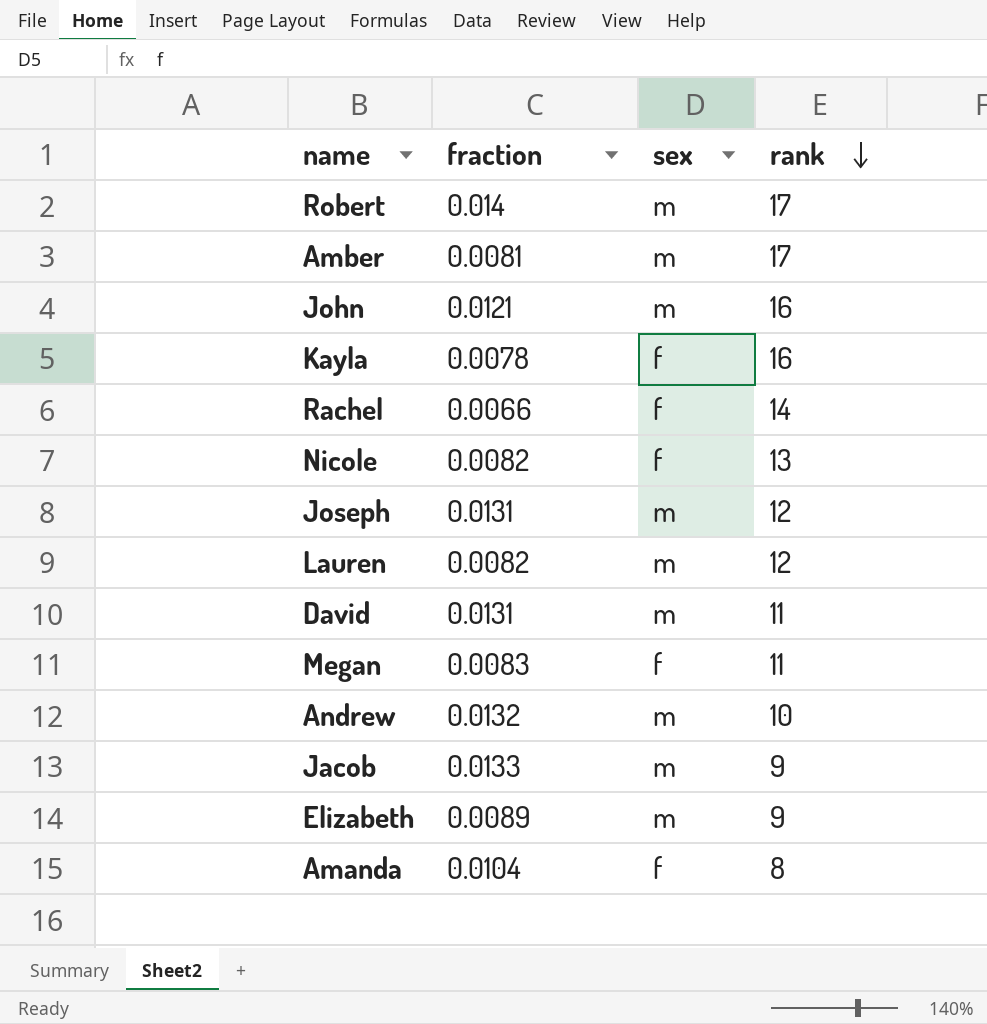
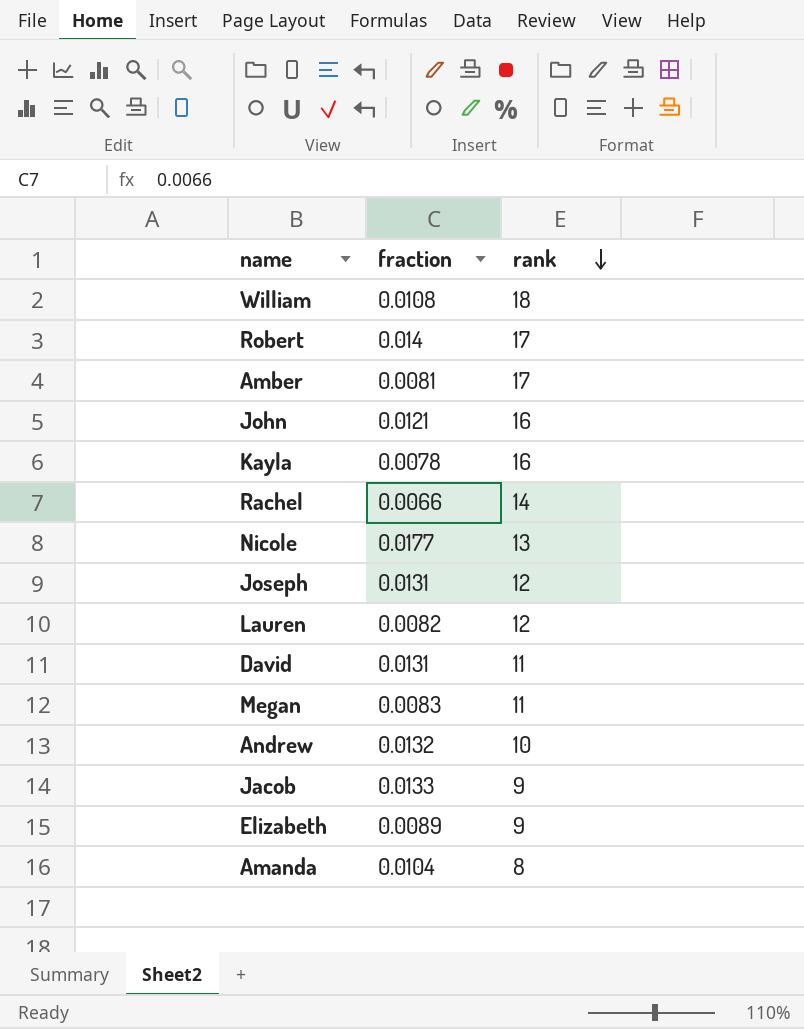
column sex | position: 3 -> none
row William: none -> 0.0108 | 18
Nicole | fraction: 0.0082 -> 0.0177

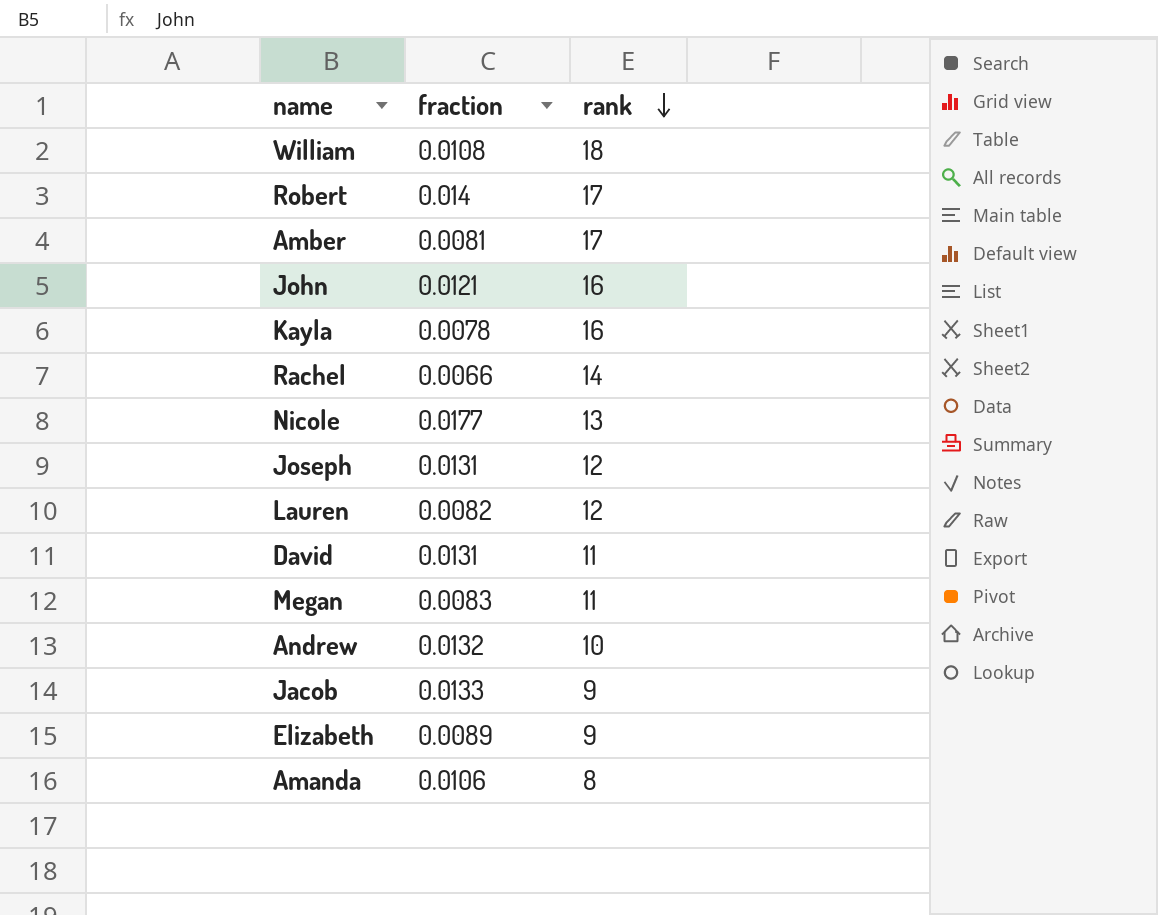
Amanda | fraction: 0.0104 -> 0.0106

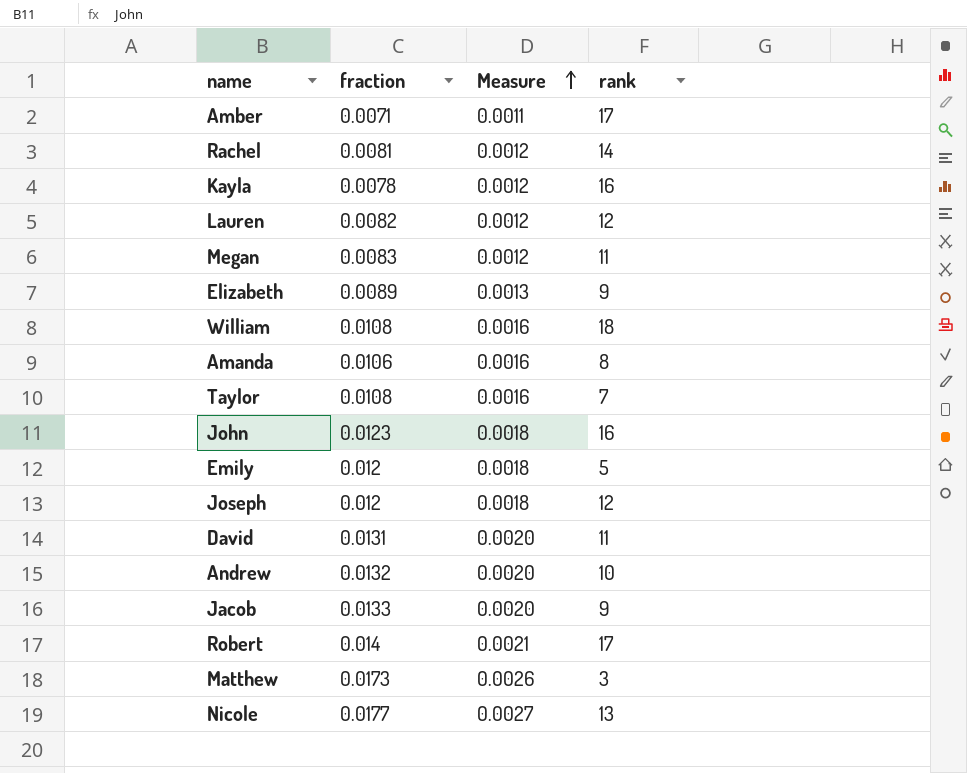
row order: rank descending -> Measure ascending
column Measure | formula: none -> [fraction] * 0.15
Amber | fraction: 0.0081 -> 0.0071
Rachel | fraction: 0.0066 -> 0.0081
row Taylor: none -> 0.0108 | 0.0016 | 7
John | fraction: 0.0121 -> 0.0123
row Emily: none -> 0.012 | 0.0018 | 5
Joseph | fraction: 0.0131 -> 0.012
row Matthew: none -> 0.0173 | 0.0026 | 3

